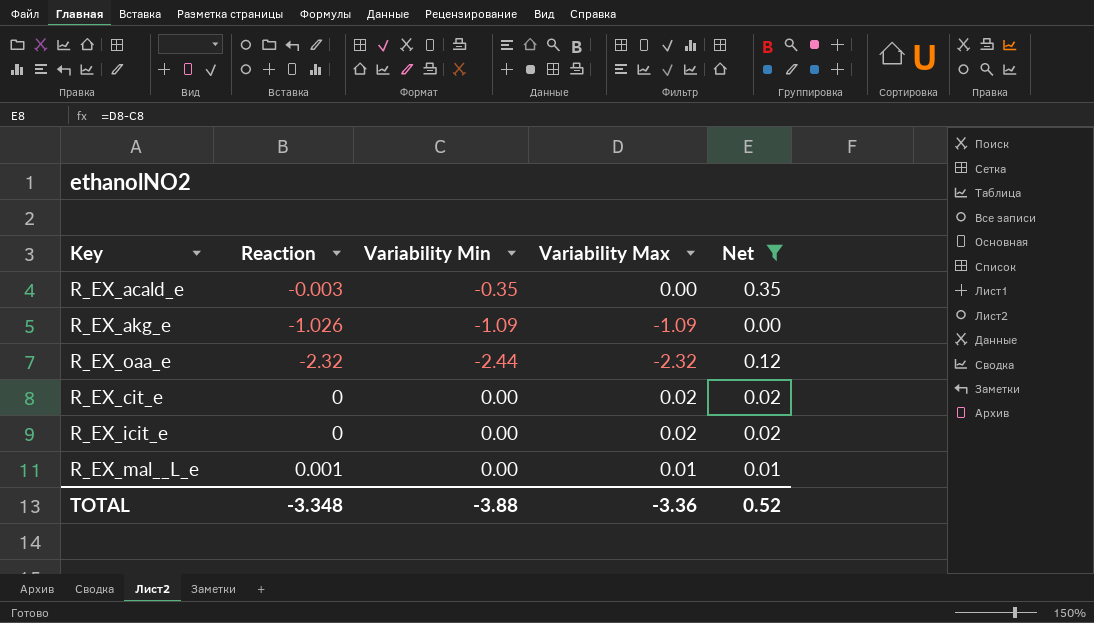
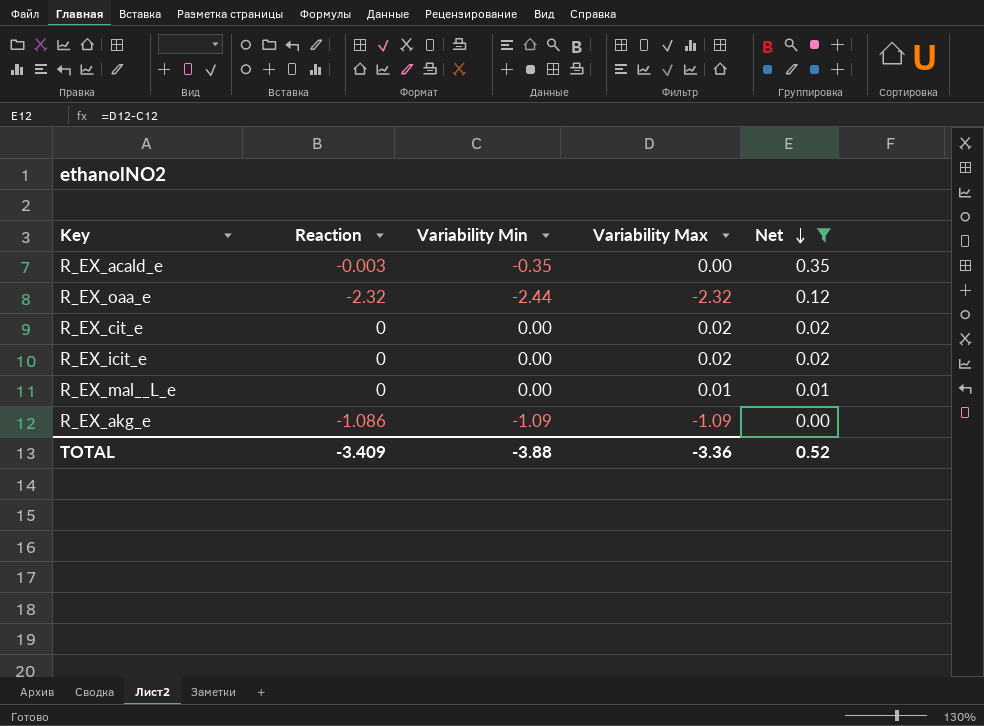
row order: none -> Net descending
R_EX_mal__L_e | Reaction: 0.001 -> 0
R_EX_akg_e | Reaction: -1.026 -> -1.086
TOTAL | Reaction: -3.348 -> -3.409

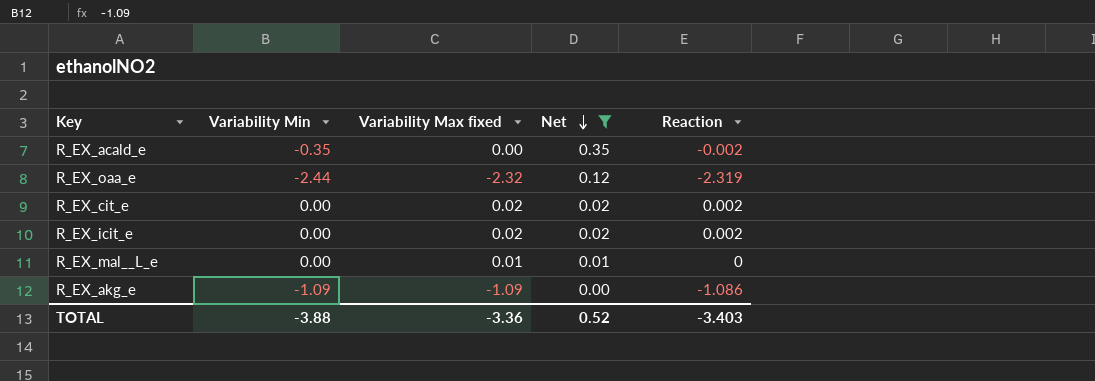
column name: Variability Max -> Variability Max fixed
column Reaction | position: 2 -> 5
R_EX_acald_e | Reaction: -0.003 -> -0.002
R_EX_oaa_e | Reaction: -2.32 -> -2.319
R_EX_cit_e | Reaction: 0 -> 0.002
R_EX_icit_e | Reaction: 0 -> 0.002
TOTAL | Reaction: -3.409 -> -3.403

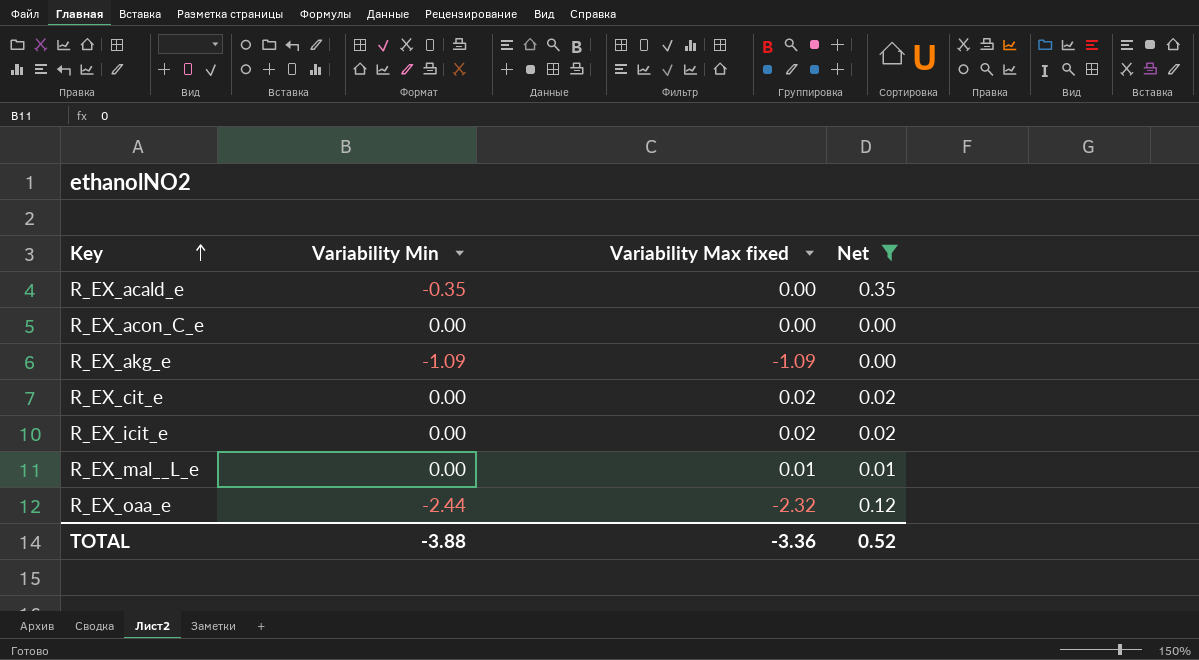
row order: Net descending -> Key ascending
column Reaction | position: 5 -> none
row R_EX_acon_C_e: none -> 0.00 | 0.00 | 0.00

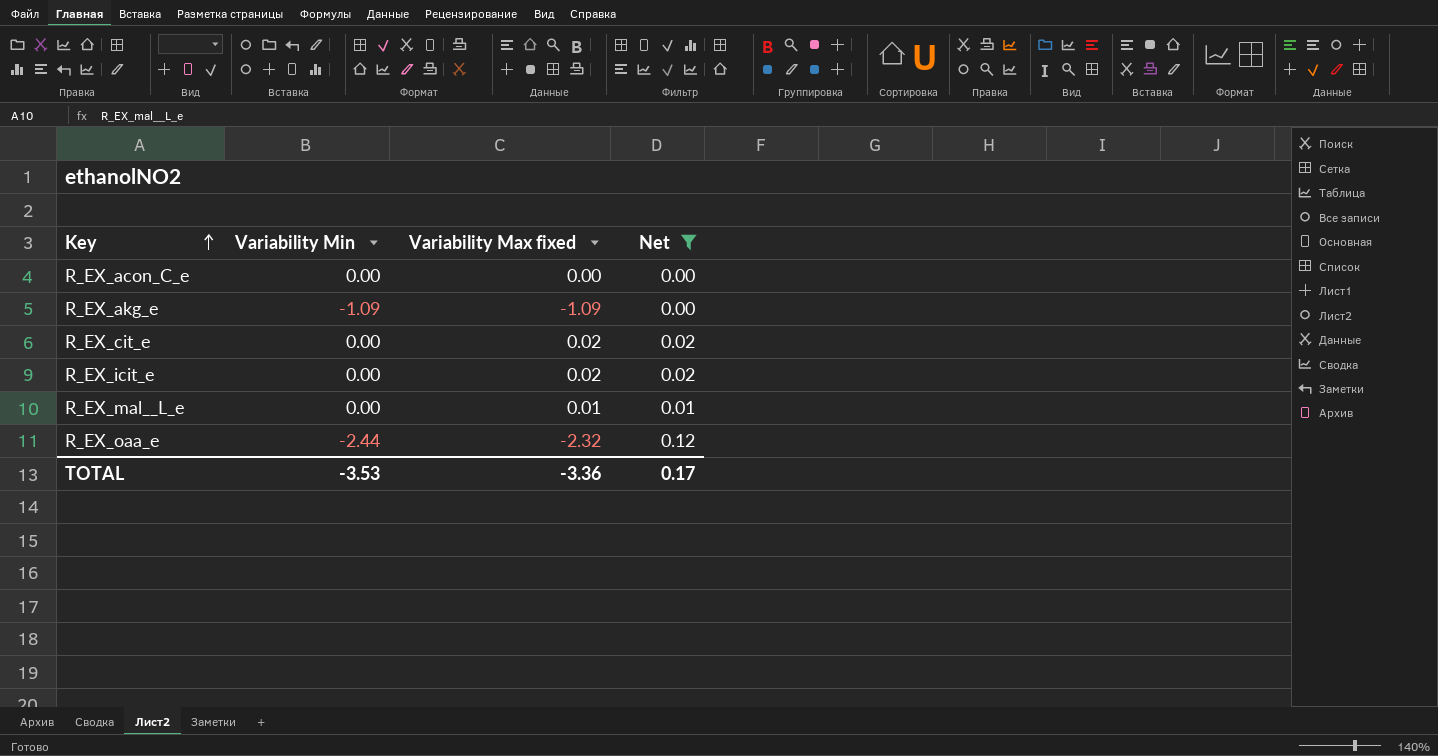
row R_EX_acald_e: -0.35 | 0.00 | 0.35 -> none
TOTAL | Variability Min: -3.88 -> -3.53
TOTAL | Net: 0.52 -> 0.17

